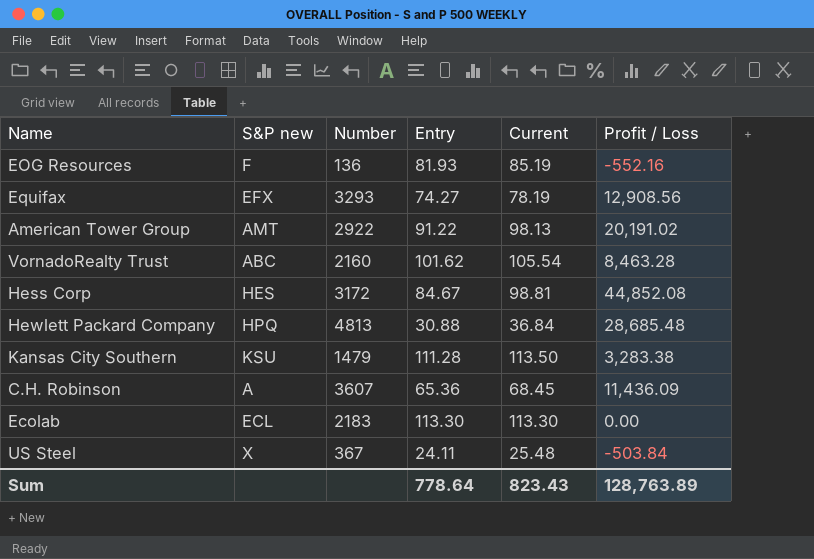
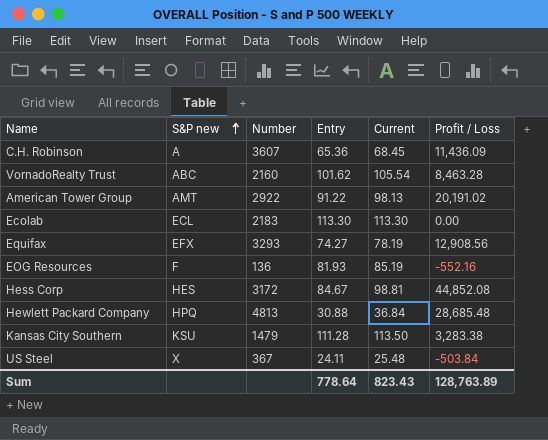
row order: none -> S&P new ascending

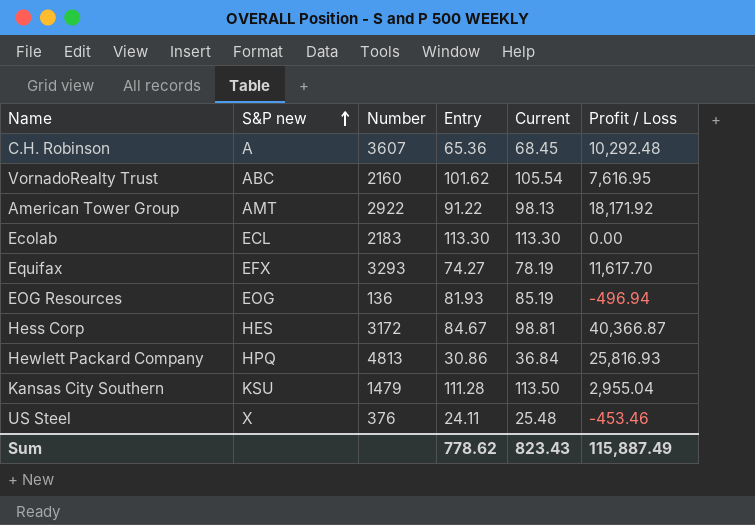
C.H. Robinson | Profit / Loss: 11,436.09 -> 10,292.48
VornadoRealty Trust | Profit / Loss: 8,463.28 -> 7,616.95
American Tower Group | Profit / Loss: 20,191.02 -> 18,171.92
Equifax | Profit / Loss: 12,908.56 -> 11,617.70
EOG Resources | S&P new: F -> EOG
EOG Resources | Profit / Loss: -552.16 -> -496.94
Hess Corp | Profit / Loss: 44,852.08 -> 40,366.87
Hewlett Packard Company | Entry: 30.88 -> 30.86
Hewlett Packard Company | Profit / Loss: 28,685.48 -> 25,816.93
Kansas City Southern | Profit / Loss: 3,283.38 -> 2,955.04
US Steel | Number: 367 -> 376
US Steel | Profit / Loss: -503.84 -> -453.46
Sum | Entry: 778.64 -> 778.62
Sum | Profit / Loss: 128,763.89 -> 115,887.49

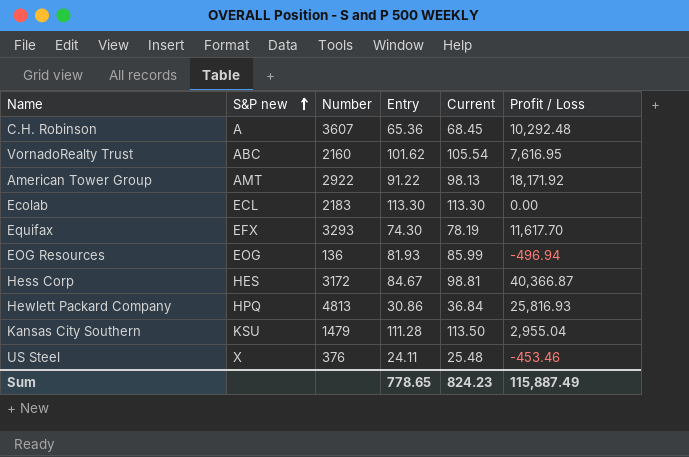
Equifax | Entry: 74.27 -> 74.30
EOG Resources | Current: 85.19 -> 85.99
Sum | Entry: 778.62 -> 778.65
Sum | Current: 823.43 -> 824.23

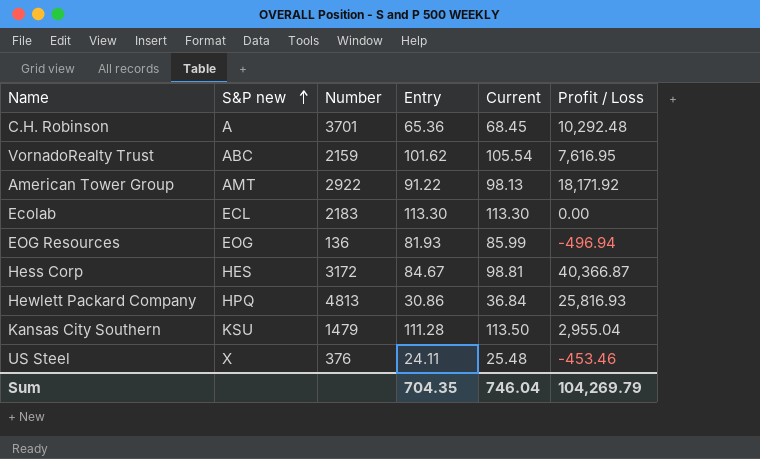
row Equifax: EFX | 3293 | 74.30 | 78.19 | 11,617.70 -> none
C.H. Robinson | Number: 3607 -> 3701
VornadoRealty Trust | Number: 2160 -> 2159
Sum | Entry: 778.65 -> 704.35
Sum | Current: 824.23 -> 746.04
Sum | Profit / Loss: 115,887.49 -> 104,269.79

